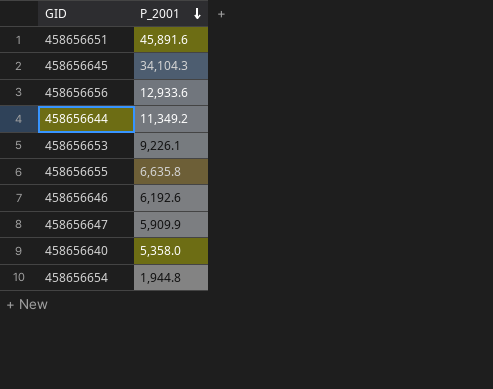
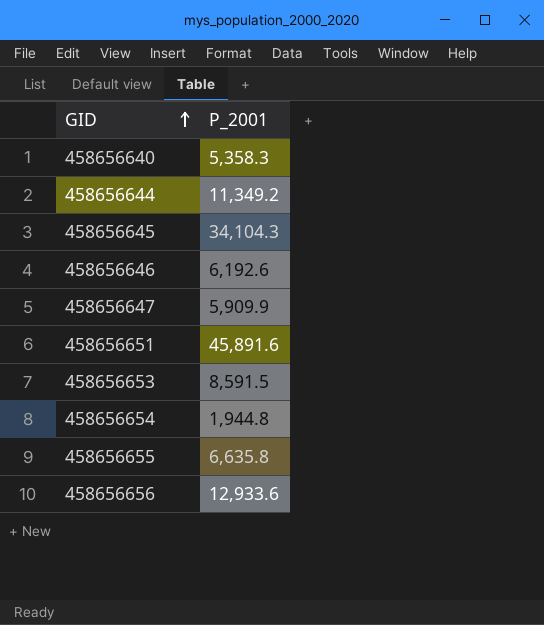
row order: P_2001 descending -> GID ascending
458656640 | P_2001: 5,358.0 -> 5,358.3
458656653 | P_2001: 9,226.1 -> 8,591.5

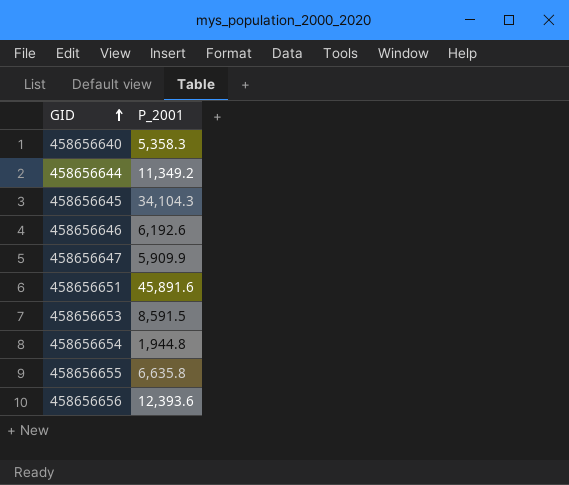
458656656 | P_2001: 12,933.6 -> 12,393.6

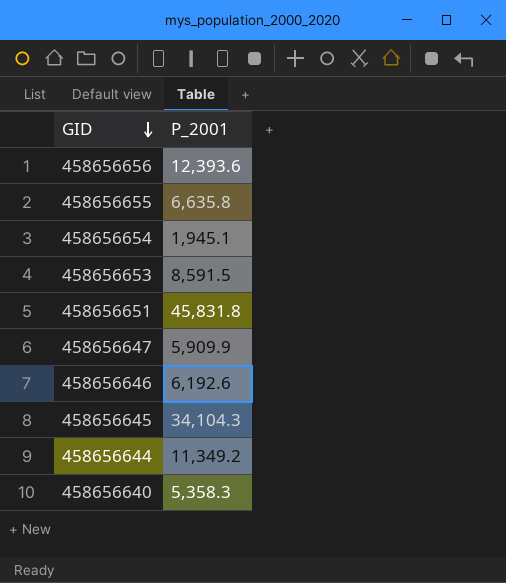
row order: GID ascending -> GID descending
458656654 | P_2001: 1,944.8 -> 1,945.1
458656651 | P_2001: 45,891.6 -> 45,831.8

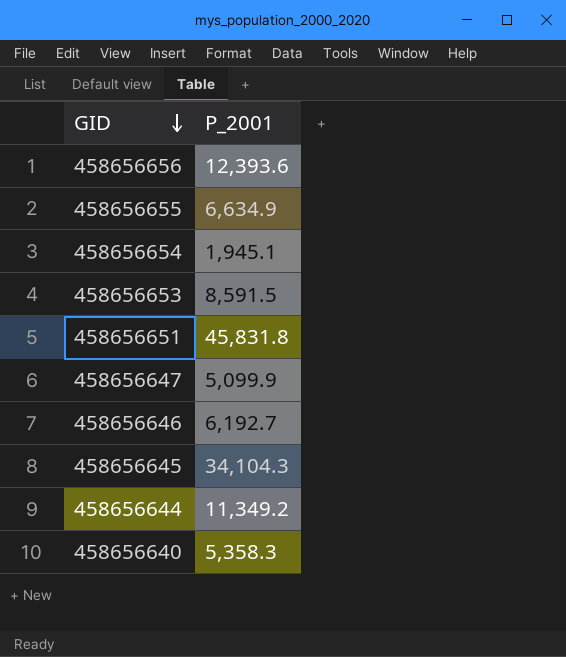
458656655 | P_2001: 6,635.8 -> 6,634.9
458656647 | P_2001: 5,909.9 -> 5,099.9
458656646 | P_2001: 6,192.6 -> 6,192.7

